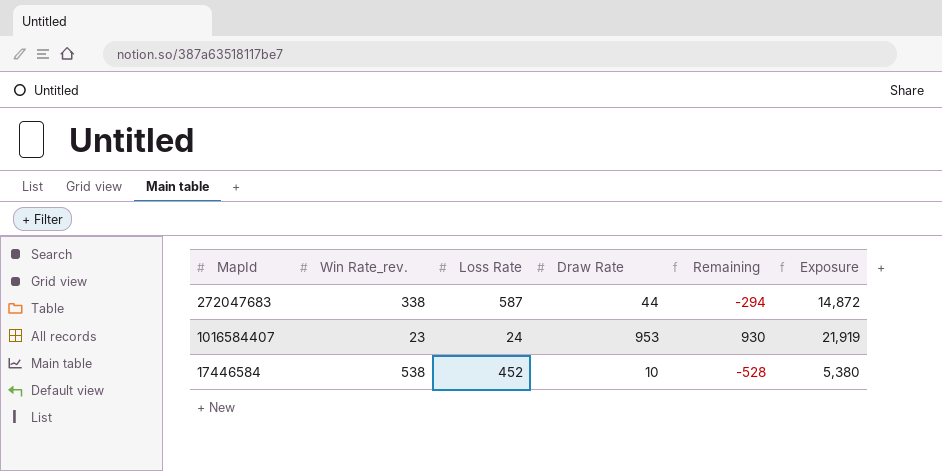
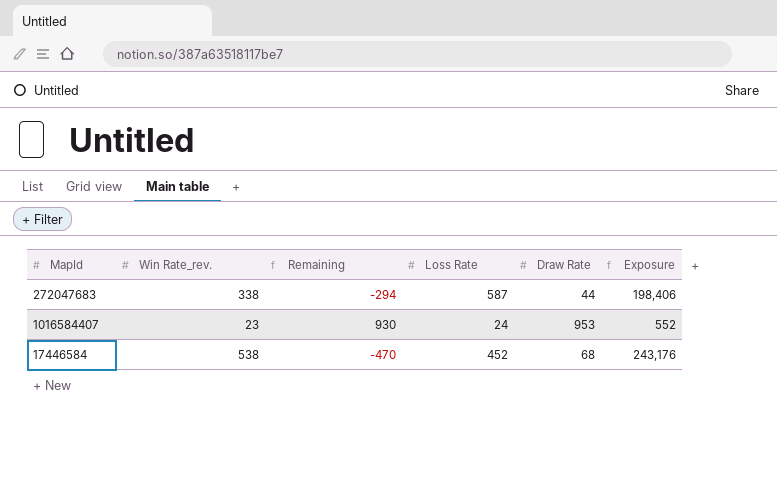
column Remaining | position: 5 -> 3
column Exposure | formula: [Win Rate_rev.] * [Draw Rate] -> [Win Rate_rev.] * [Loss Rate]
17446584 | Remaining: -528 -> -470
17446584 | Draw Rate: 10 -> 68

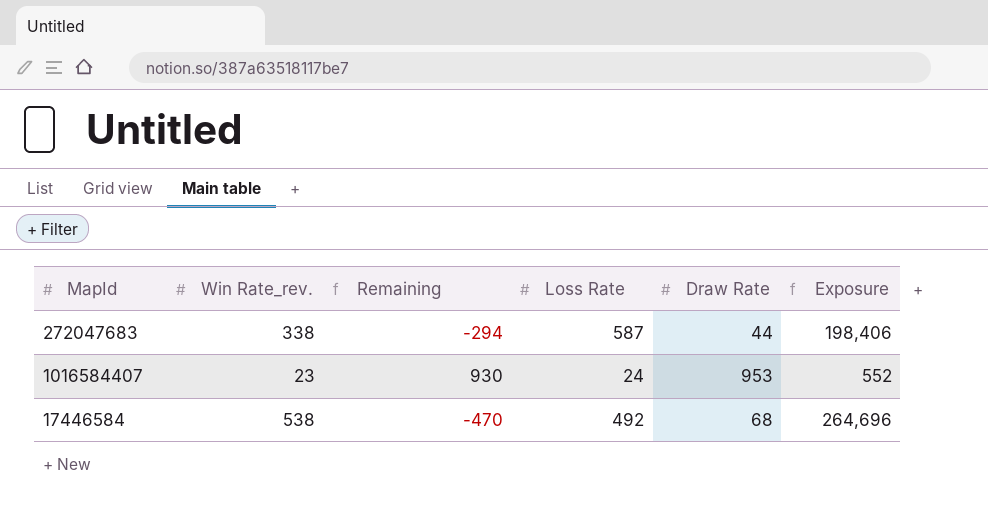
17446584 | Loss Rate: 452 -> 492
17446584 | Exposure: 243,176 -> 264,696

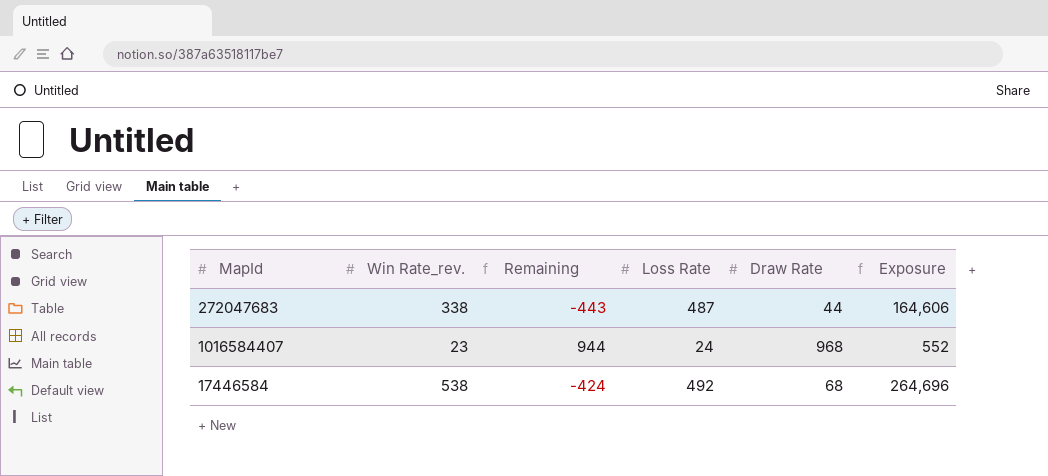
column Remaining | formula: [Draw Rate] - [Win Rate_rev.] -> [Draw Rate] - [Loss Rate]
272047683 | Loss Rate: 587 -> 487
272047683 | Exposure: 198,406 -> 164,606
1016584407 | Draw Rate: 953 -> 968

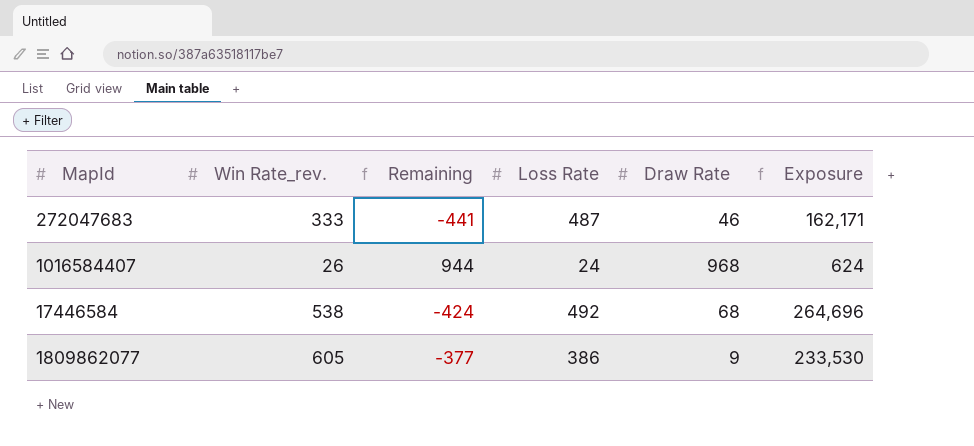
272047683 | Win Rate_rev.: 338 -> 333
272047683 | Remaining: -443 -> -441
272047683 | Draw Rate: 44 -> 46
272047683 | Exposure: 164,606 -> 162,171
1016584407 | Win Rate_rev.: 23 -> 26
1016584407 | Exposure: 552 -> 624
row 1809862077: none -> 605 | -377 | 386 | 9 | 233,530

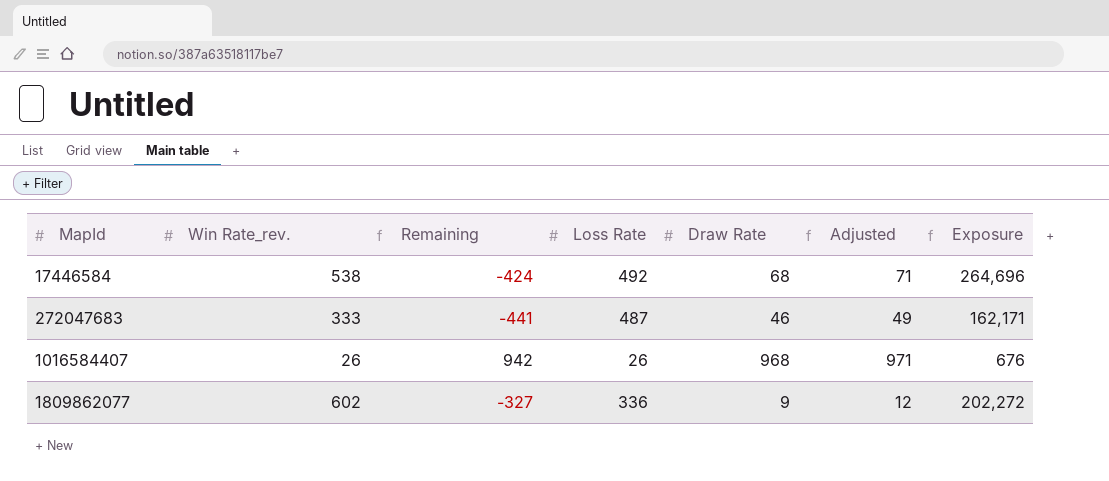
row order: none -> MapId ascending
column Adjusted | formula: none -> [Draw Rate] + 3
1016584407 | Remaining: 944 -> 942
1016584407 | Loss Rate: 24 -> 26
1016584407 | Exposure: 624 -> 676
1809862077 | Win Rate_rev.: 605 -> 602
1809862077 | Remaining: -377 -> -327
1809862077 | Loss Rate: 386 -> 336
1809862077 | Exposure: 233,530 -> 202,272

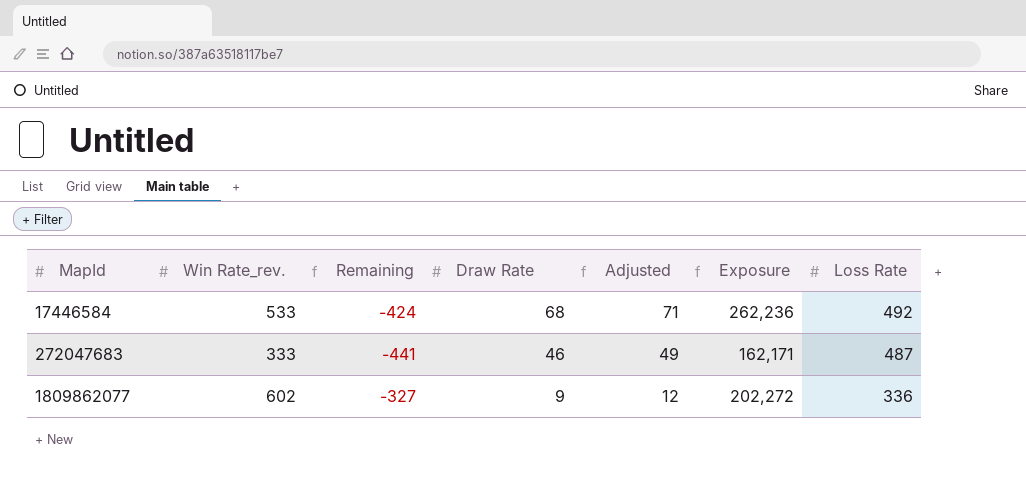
column Loss Rate | position: 4 -> 7
row 1016584407: 26 | 942 | 26 | 968 | 971 | 676 -> none
17446584 | Win Rate_rev.: 538 -> 533
17446584 | Exposure: 264,696 -> 262,236

